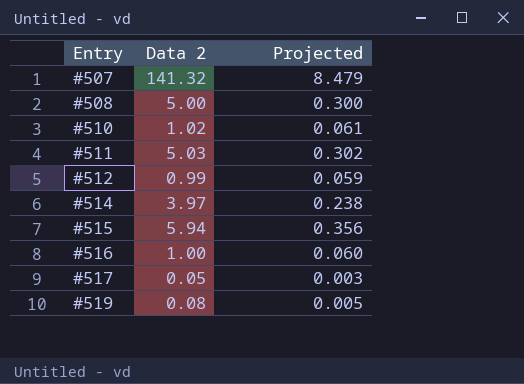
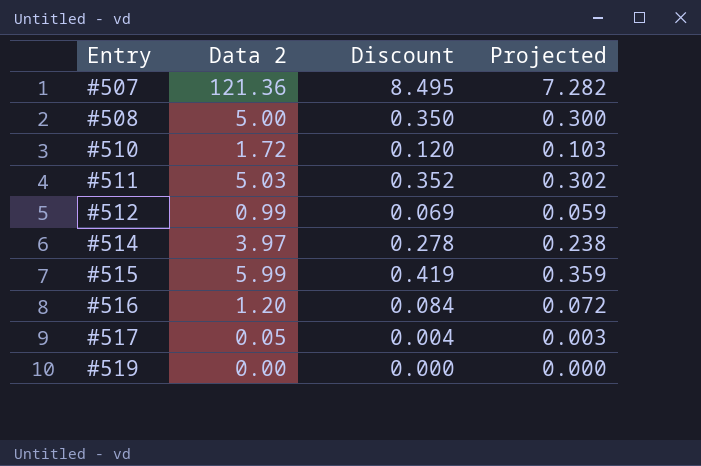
column Discount | formula: none -> [Data 2] * 0.07
#507 | Data 2: 141.32 -> 121.36
#507 | Projected: 8.479 -> 7.282
#510 | Data 2: 1.02 -> 1.72
#510 | Projected: 0.061 -> 0.103
#515 | Data 2: 5.94 -> 5.99
#515 | Projected: 0.356 -> 0.359
#516 | Data 2: 1.00 -> 1.20
#516 | Projected: 0.060 -> 0.072
#519 | Data 2: 0.08 -> 0.00
#519 | Projected: 0.005 -> 0.000

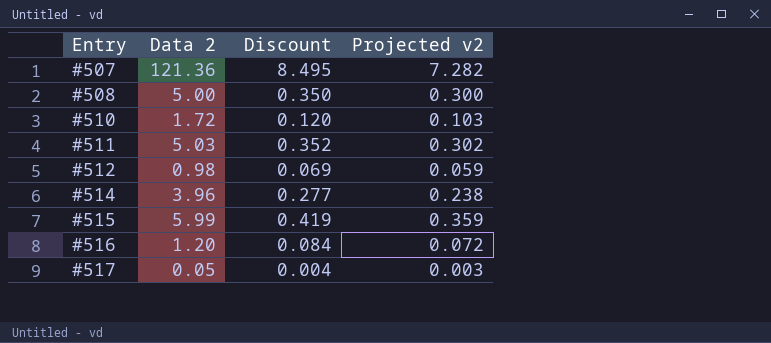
column name: Projected -> Projected v2
row #519: 0.00 | 0.000 | 0.000 -> none
#512 | Data 2: 0.99 -> 0.98
#514 | Data 2: 3.97 -> 3.96
#514 | Discount: 0.278 -> 0.277

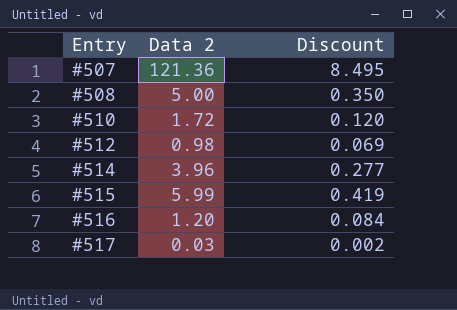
column Projected v2 | formula: [Data 2] * 0.06 -> none
row #511: 5.03 | 0.352 | 0.302 -> none
#517 | Data 2: 0.05 -> 0.03
#517 | Discount: 0.004 -> 0.002

